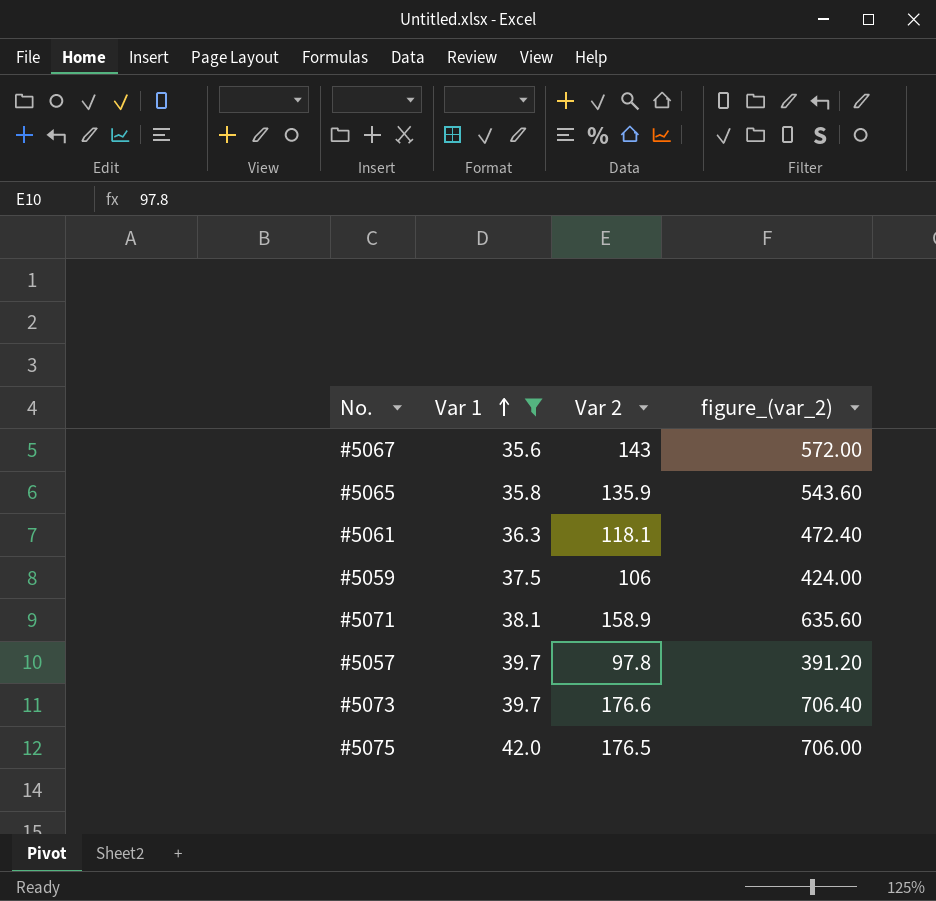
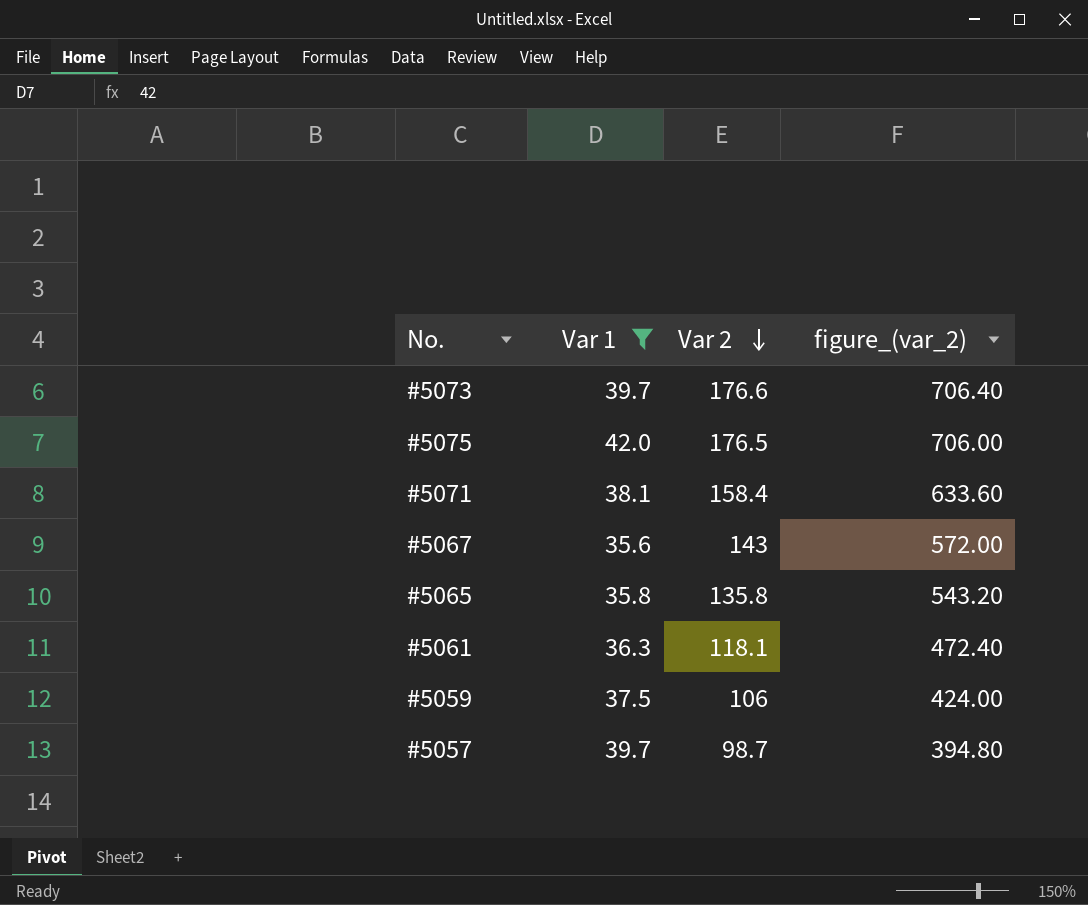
row order: Var 1 ascending -> Var 2 descending
#5071 | Var 2: 158.9 -> 158.4
#5071 | figure_(var_2): 635.60 -> 633.60
#5065 | Var 2: 135.9 -> 135.8
#5065 | figure_(var_2): 543.60 -> 543.20
#5057 | Var 2: 97.8 -> 98.7
#5057 | figure_(var_2): 391.20 -> 394.80

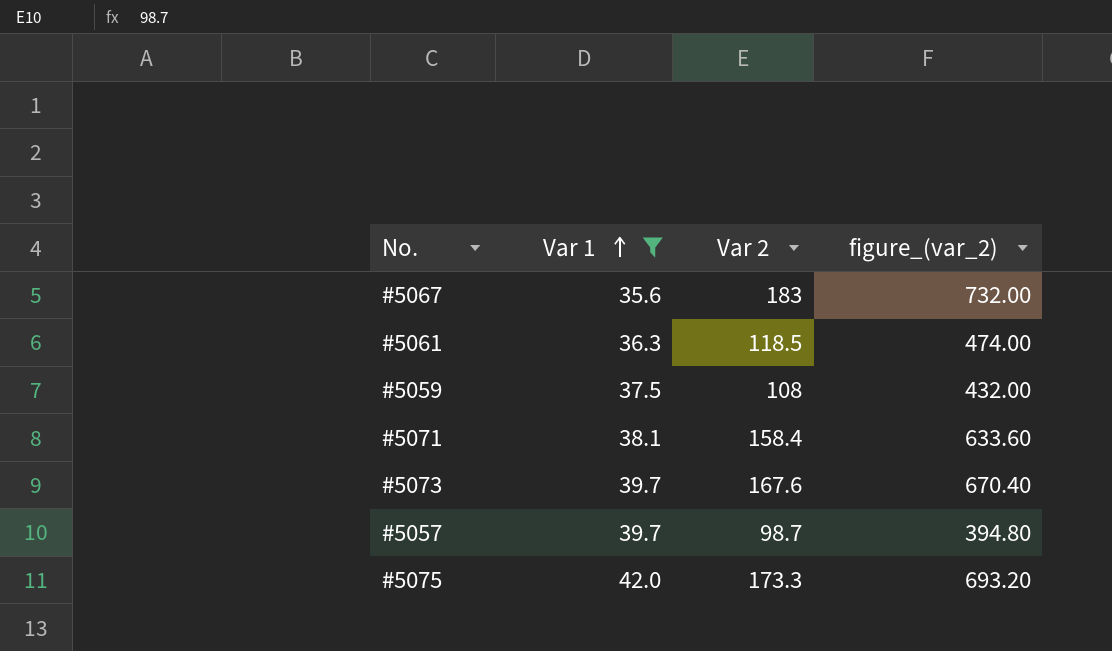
row order: Var 2 descending -> Var 1 ascending
row #5065: 35.8 | 135.8 | 543.20 -> none
#5067 | Var 2: 143 -> 183
#5067 | figure_(var_2): 572.00 -> 732.00
#5061 | Var 2: 118.1 -> 118.5
#5061 | figure_(var_2): 472.40 -> 474.00
#5059 | Var 2: 106 -> 108
#5059 | figure_(var_2): 424.00 -> 432.00
#5073 | Var 2: 176.6 -> 167.6
#5073 | figure_(var_2): 706.40 -> 670.40
#5075 | Var 2: 176.5 -> 173.3
#5075 | figure_(var_2): 706.00 -> 693.20

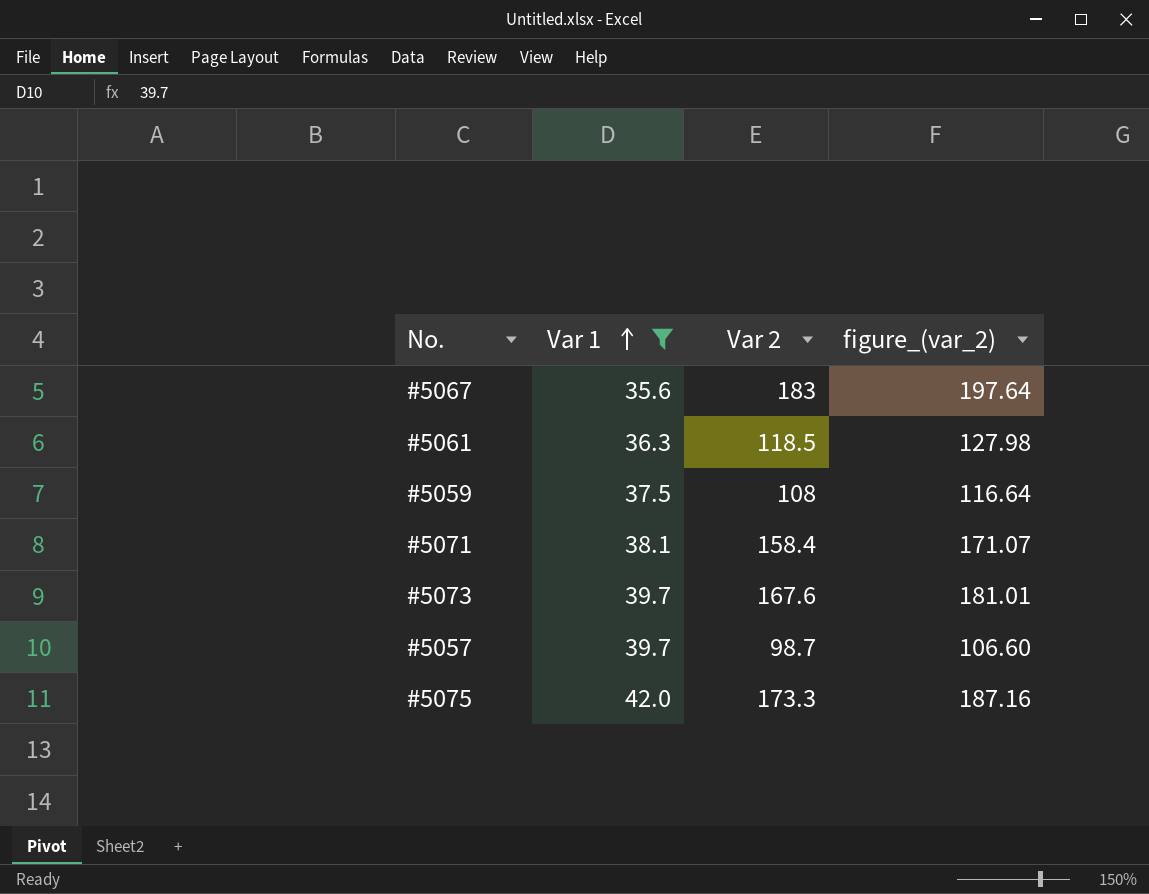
column figure_(var_2) | formula: [Var 2] * 4 -> [Var 2] * 1.08

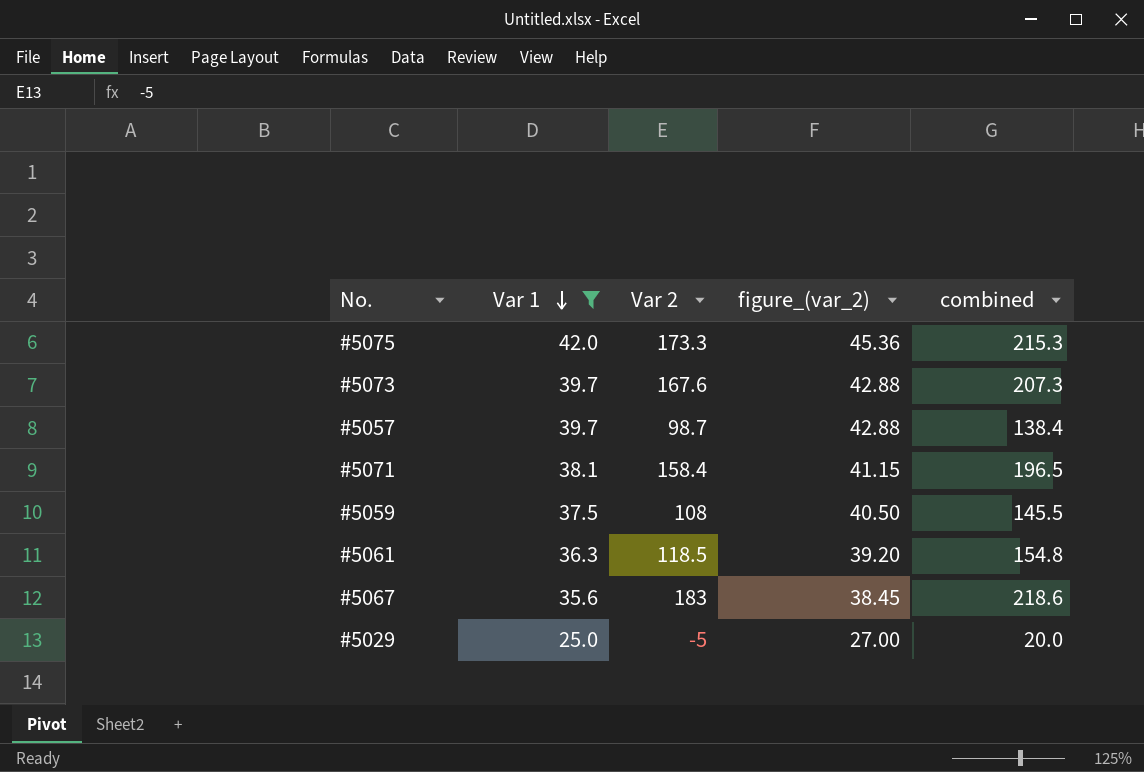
row order: Var 1 ascending -> Var 1 descending
column figure_(var_2) | formula: [Var 2] * 1.08 -> [Var 1] * 1.08
column combined | formula: none -> [Var 1] + [Var 2]
row #5029: none -> 25.0 | -5 | 27.00 | 20.0

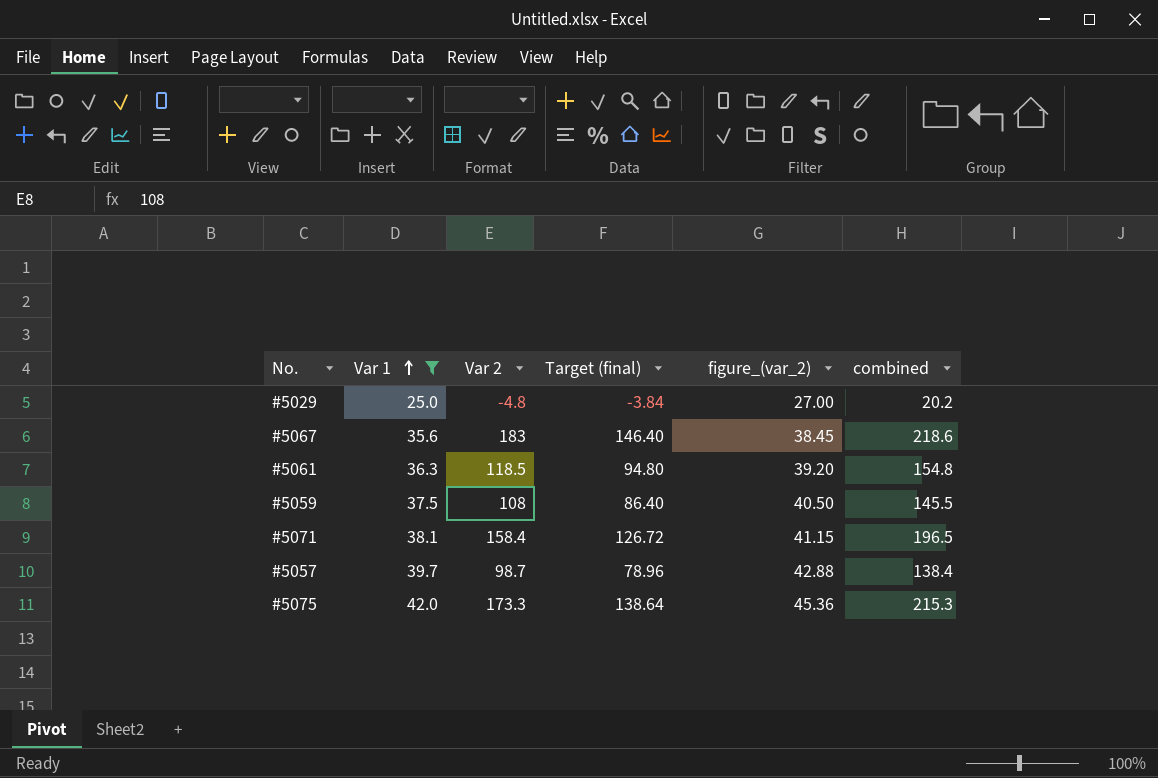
row order: Var 1 descending -> Var 1 ascending
column Target (final) | formula: none -> [Var 2] * 0.8
row #5073: 39.7 | 167.6 | 42.88 | 207.3 -> none
#5029 | Var 2: -5 -> -4.8
#5029 | combined: 20.0 -> 20.2

